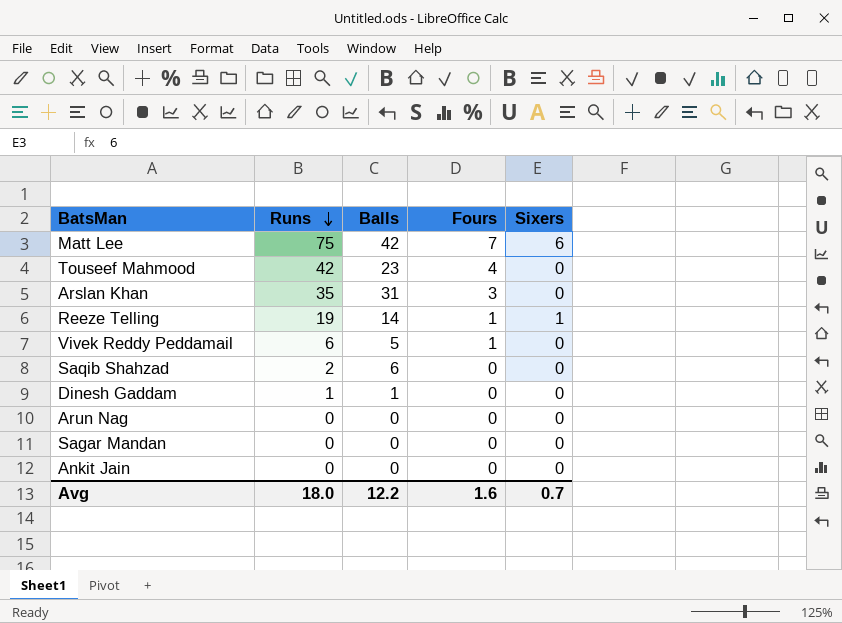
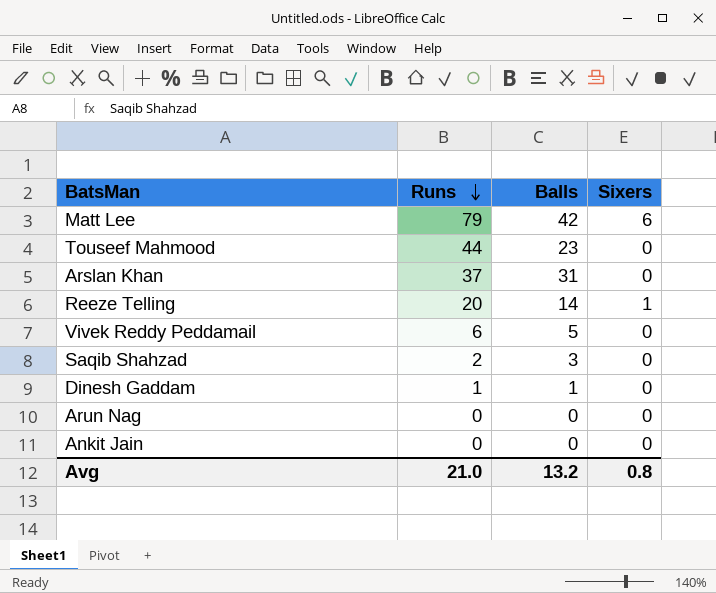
column Fours | position: 4 -> none
row Sagar Mandan: 0 | 0 | 0 | 0 -> none
Matt Lee | Runs: 75 -> 79
Touseef Mahmood | Runs: 42 -> 44
Arslan Khan | Runs: 35 -> 37
Reeze Telling | Runs: 19 -> 20
Saqib Shahzad | Balls: 6 -> 3
Avg | Runs: 18.0 -> 21.0
Avg | Balls: 12.2 -> 13.2
Avg | Sixers: 0.7 -> 0.8

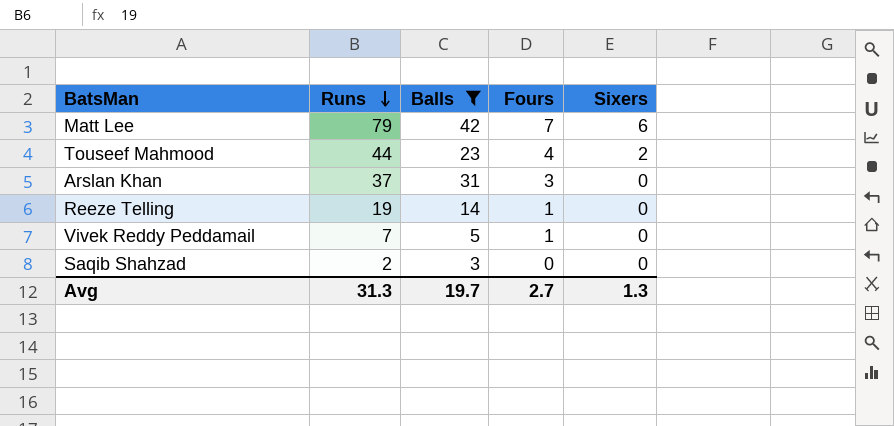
filter: none -> Balls >= 3
column Fours | position: none -> 4
Touseef Mahmood | Sixers: 0 -> 2
Reeze Telling | Runs: 20 -> 19
Reeze Telling | Sixers: 1 -> 0
Vivek Reddy Peddamail | Runs: 6 -> 7
Avg | Runs: 21.0 -> 31.3
Avg | Balls: 13.2 -> 19.7
Avg | Sixers: 0.8 -> 1.3

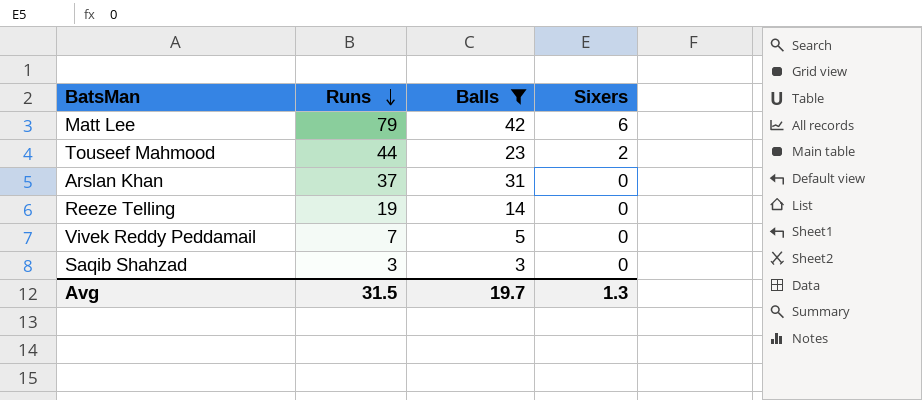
column Fours | position: 4 -> none
Saqib Shahzad | Runs: 2 -> 3
Avg | Runs: 31.3 -> 31.5

